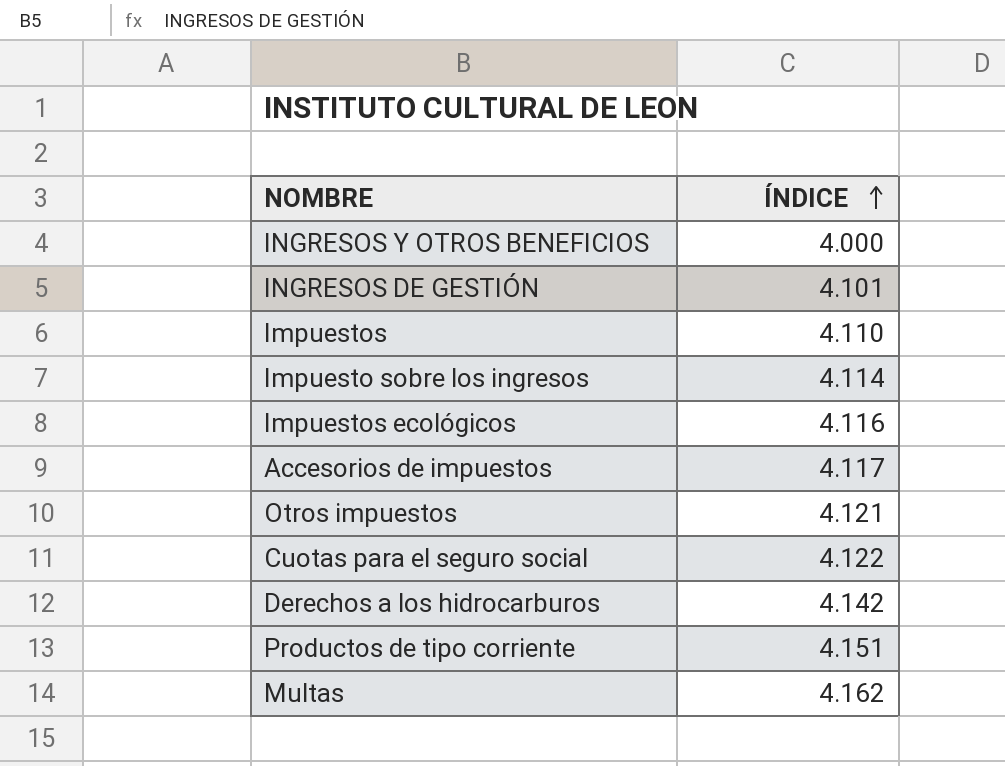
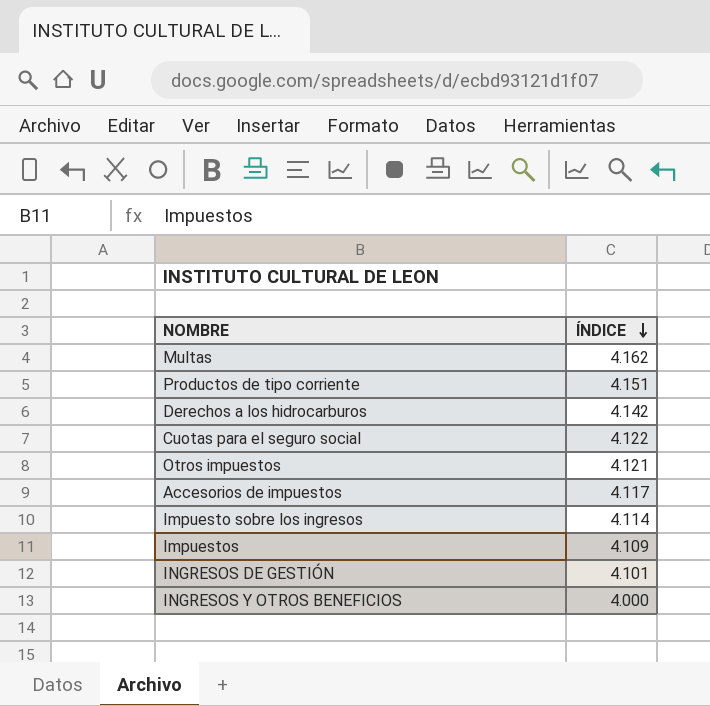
row order: ÍNDICE ascending -> ÍNDICE descending
row Impuestos ecológicos: 4.116 -> none
Impuestos | ÍNDICE: 4.110 -> 4.109

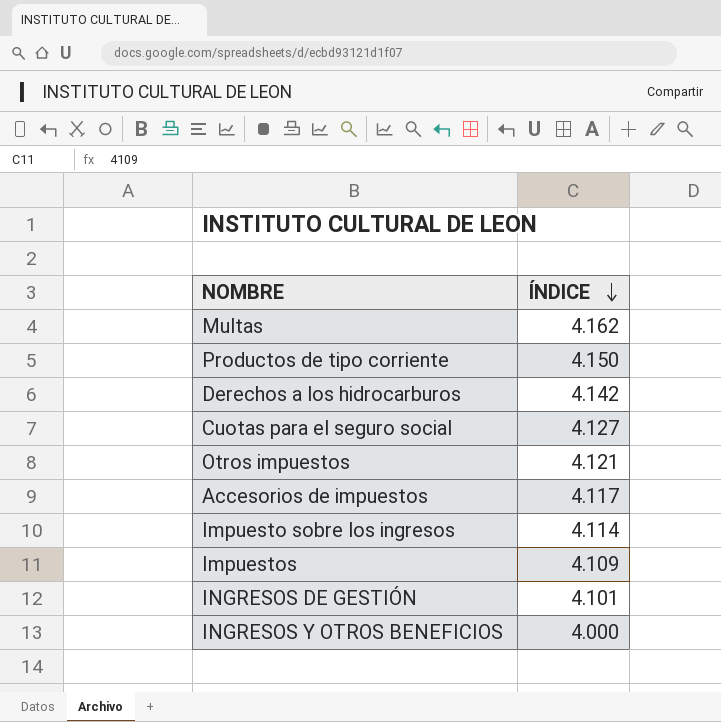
Productos de tipo corriente | ÍNDICE: 4.151 -> 4.150
Cuotas para el seguro social | ÍNDICE: 4.122 -> 4.127

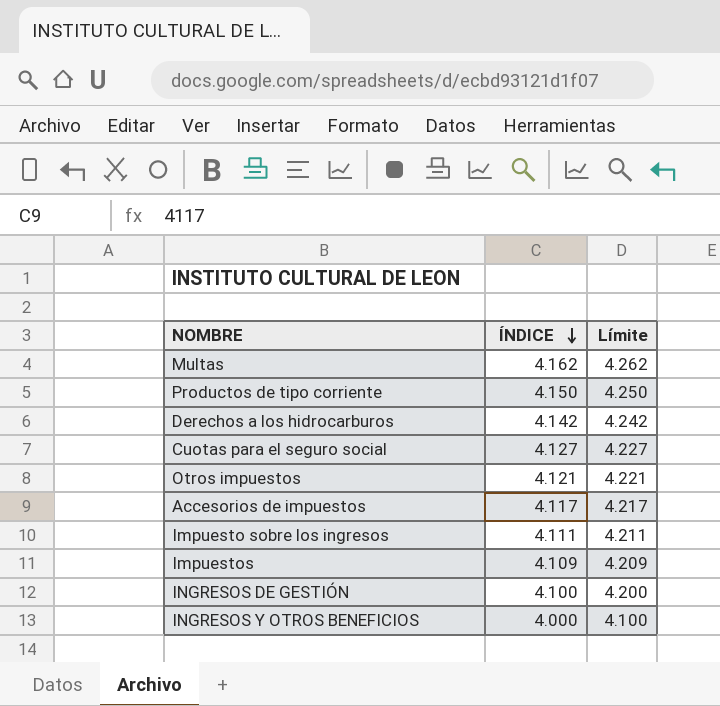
column Límite | formula: none -> [ÍNDICE] + 100
Impuesto sobre los ingresos | ÍNDICE: 4.114 -> 4.111
INGRESOS DE GESTIÓN | ÍNDICE: 4.101 -> 4.100

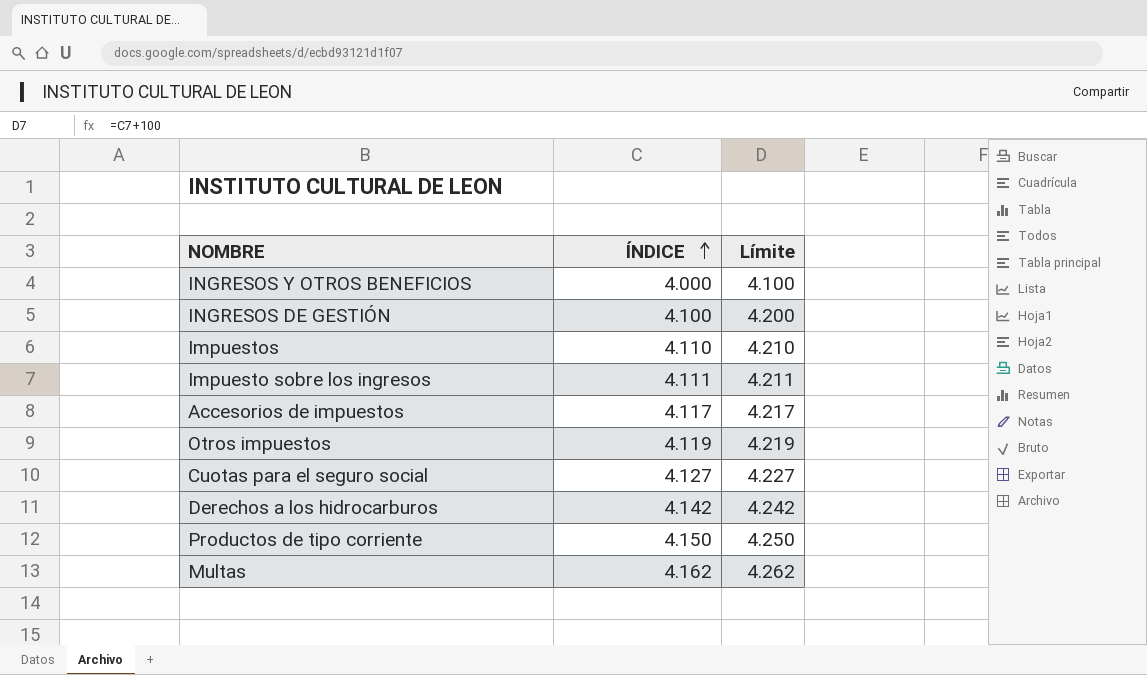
row order: ÍNDICE descending -> ÍNDICE ascending
Impuestos | ÍNDICE: 4.109 -> 4.110
Impuestos | Límite: 4.209 -> 4.210
Otros impuestos | ÍNDICE: 4.121 -> 4.119
Otros impuestos | Límite: 4.221 -> 4.219

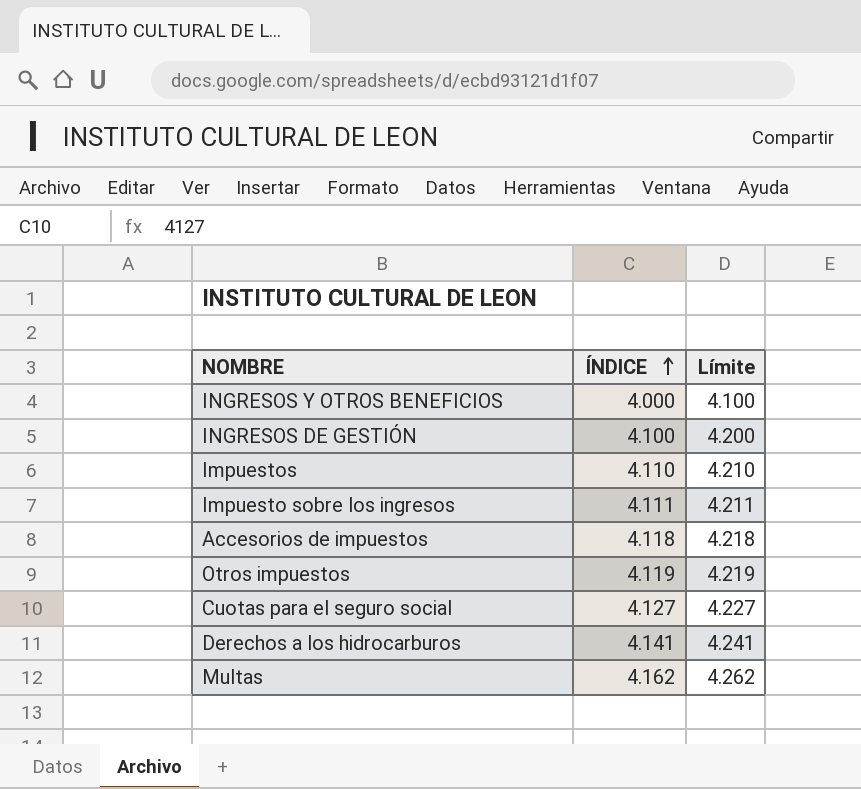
row Productos de tipo corriente: 4.150 | 4.250 -> none
Accesorios de impuestos | ÍNDICE: 4.117 -> 4.118
Accesorios de impuestos | Límite: 4.217 -> 4.218
Derechos a los hidrocarburos | ÍNDICE: 4.142 -> 4.141
Derechos a los hidrocarburos | Límite: 4.242 -> 4.241

